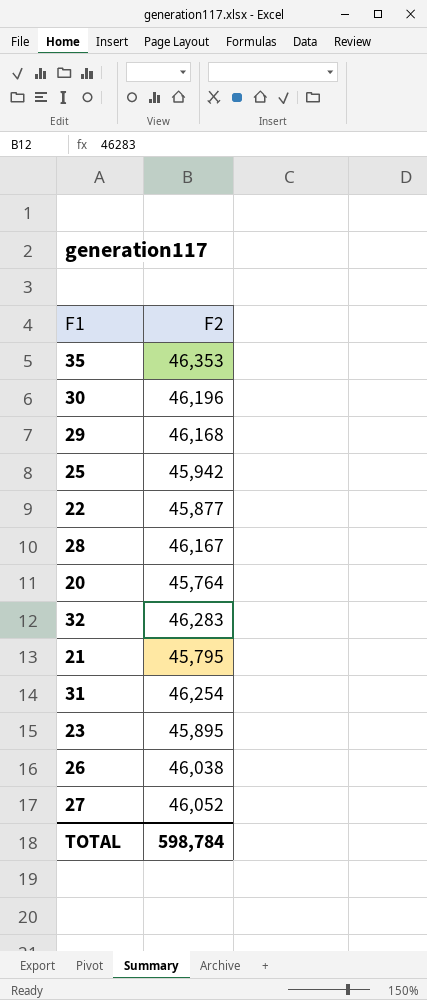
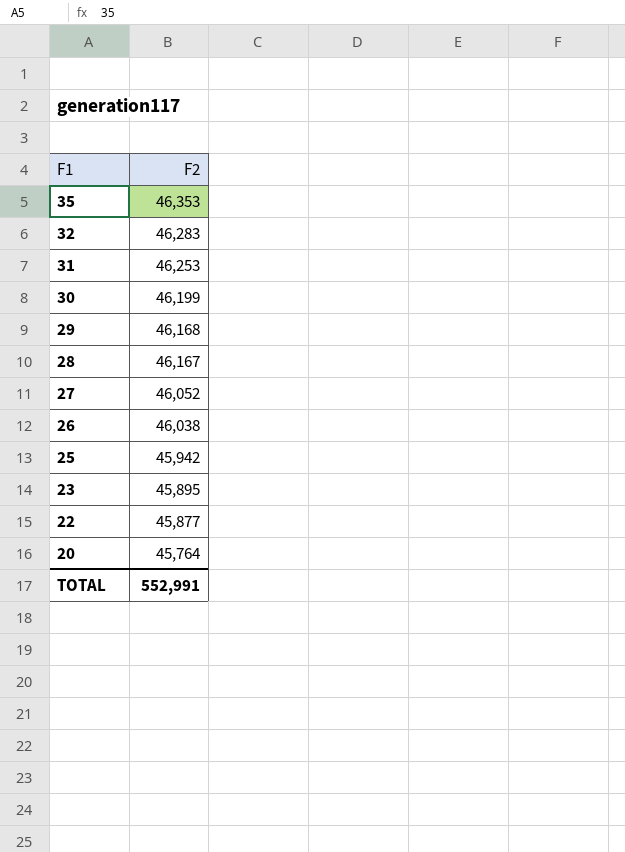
row order: none -> F1 descending
row 21: 45,795 -> none
31 | F2: 46,254 -> 46,253
30 | F2: 46,196 -> 46,199
TOTAL | F2: 598,784 -> 552,991

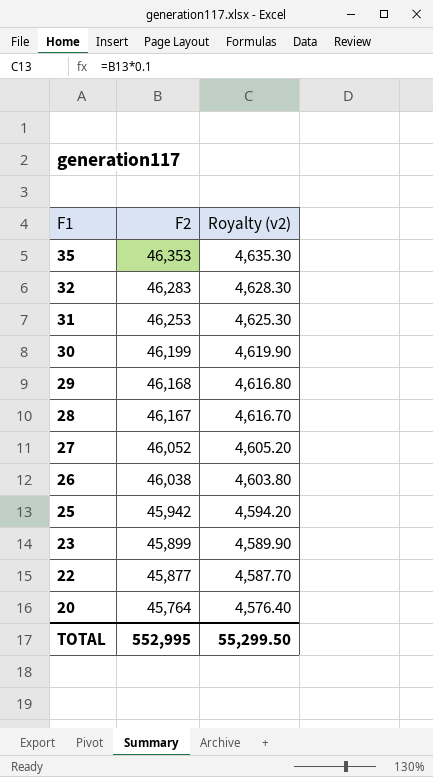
column Royalty (v2) | formula: none -> [F2] * 0.1
23 | F2: 45,895 -> 45,899
TOTAL | F2: 552,991 -> 552,995

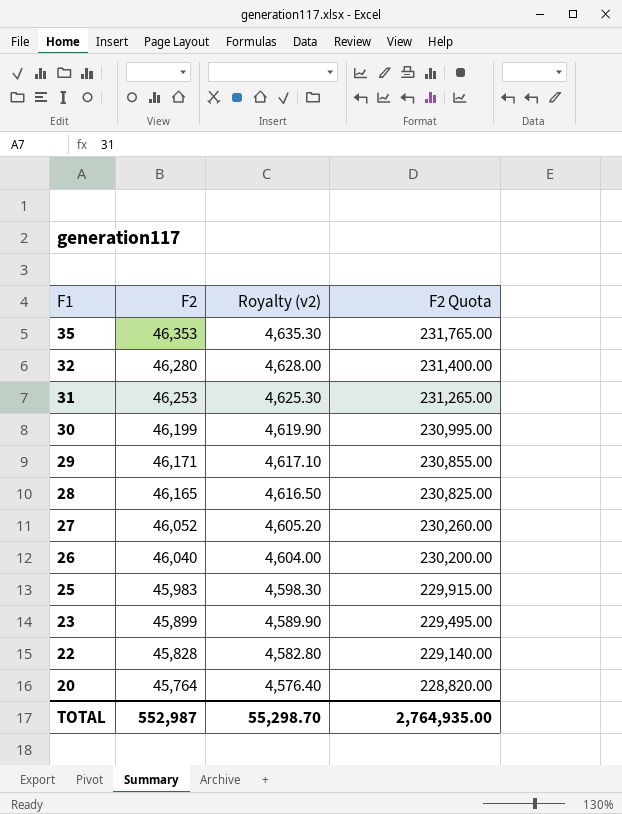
column F2 Quota | formula: none -> [F2] * 5
32 | F2: 46,283 -> 46,280
32 | Royalty (v2): 4,628.30 -> 4,628.00
29 | F2: 46,168 -> 46,171
29 | Royalty (v2): 4,616.80 -> 4,617.10
28 | F2: 46,167 -> 46,165
28 | Royalty (v2): 4,616.70 -> 4,616.50
26 | F2: 46,038 -> 46,040
26 | Royalty (v2): 4,603.80 -> 4,604.00
25 | F2: 45,942 -> 45,983
25 | Royalty (v2): 4,594.20 -> 4,598.30
22 | F2: 45,877 -> 45,828
22 | Royalty (v2): 4,587.70 -> 4,582.80
TOTAL | F2: 552,995 -> 552,987
TOTAL | Royalty (v2): 55,299.50 -> 55,298.70

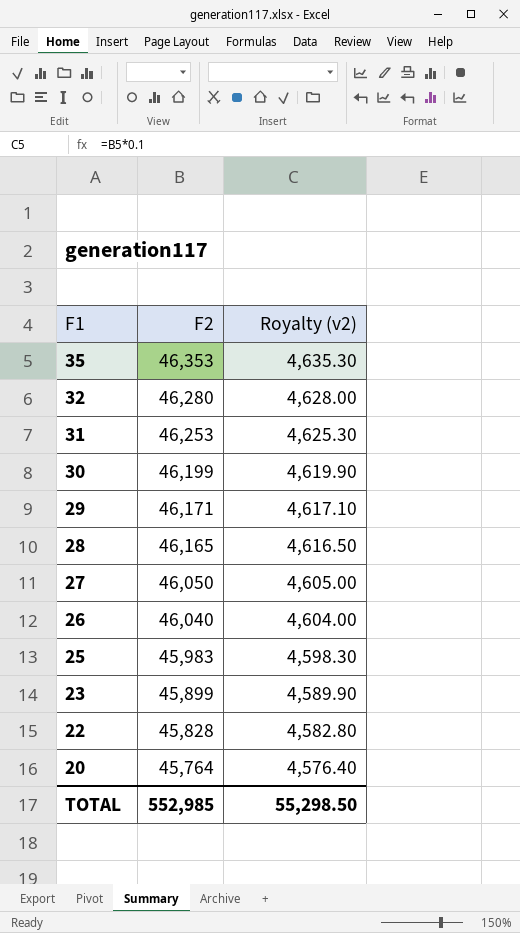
column F2 Quota | formula: [F2] * 5 -> none
27 | F2: 46,052 -> 46,050
27 | Royalty (v2): 4,605.20 -> 4,605.00
TOTAL | F2: 552,987 -> 552,985
TOTAL | Royalty (v2): 55,298.70 -> 55,298.50

